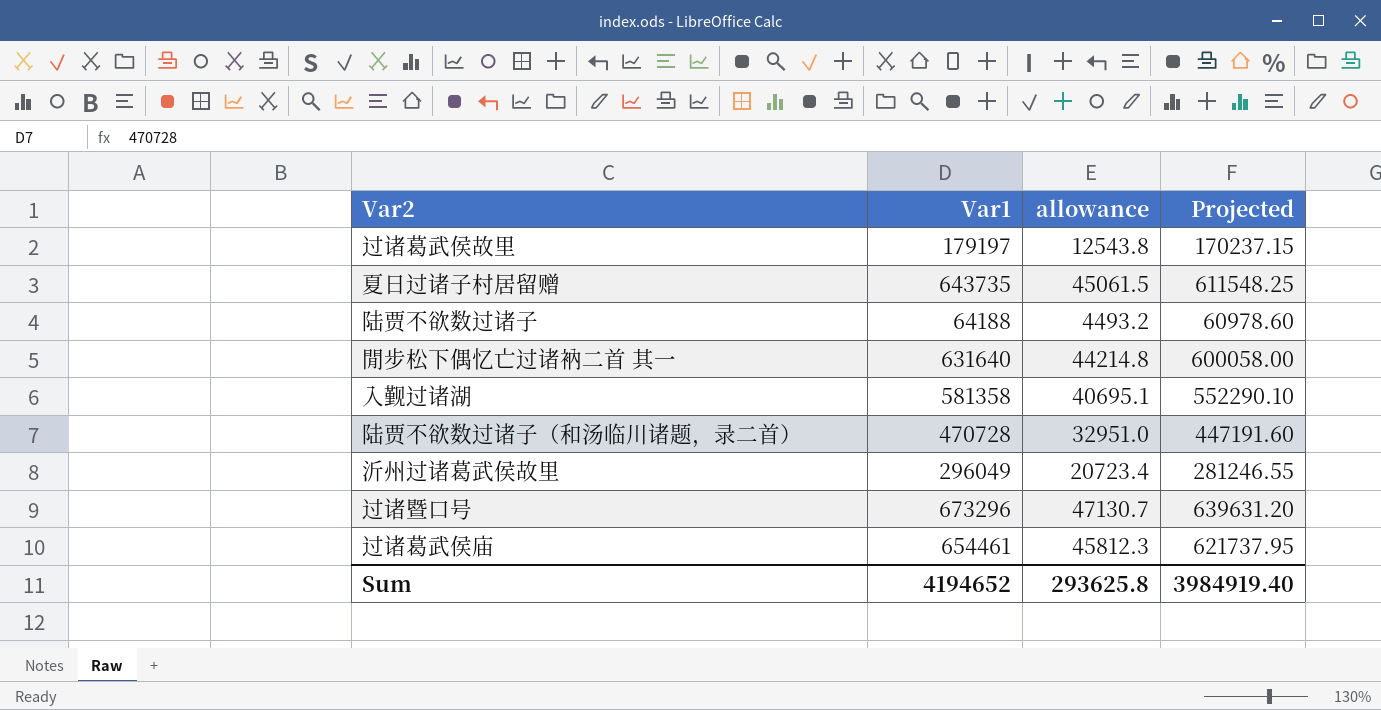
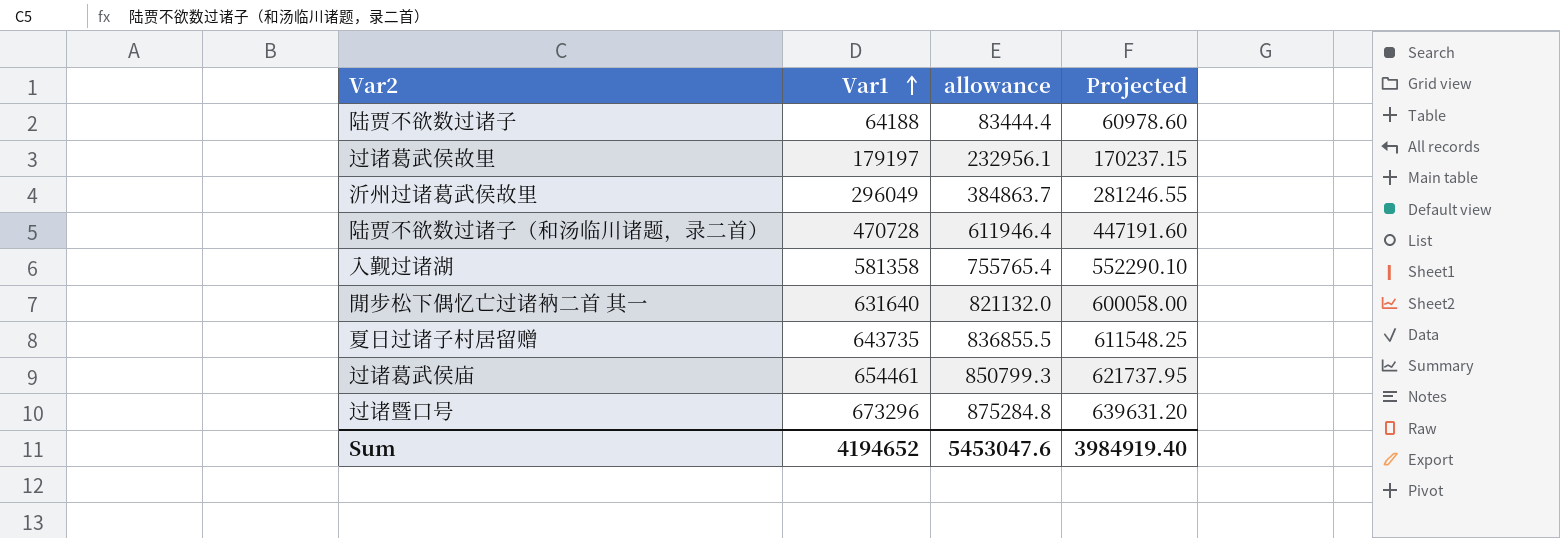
row order: none -> Var1 ascending
column allowance | formula: [Var1] * 0.07 -> [Var1] * 1.3
Sum | allowance: 293625.8 -> 5453047.6

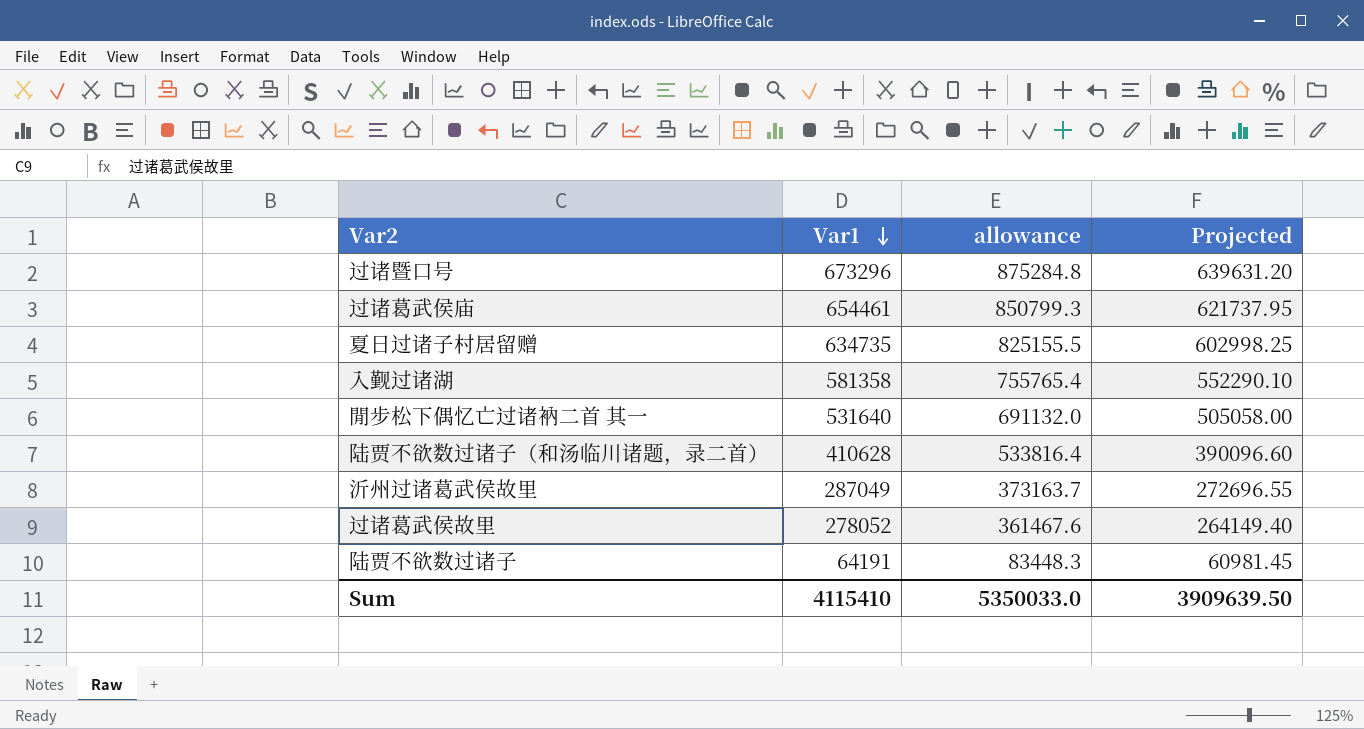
row order: Var1 ascending -> Var1 descending
夏日过诸子村居留赠 | Var1: 643735 -> 634735
夏日过诸子村居留赠 | allowance: 836855.5 -> 825155.5
夏日过诸子村居留赠 | Projected: 611548.25 -> 602998.25
閒步松下偶忆亡过诸衲二首 其一 | Var1: 631640 -> 531640
閒步松下偶忆亡过诸衲二首 其一 | allowance: 821132.0 -> 691132.0
閒步松下偶忆亡过诸衲二首 其一 | Projected: 600058.00 -> 505058.00
陆贾不欲数过诸子（和汤临川诸题，录二首） | Var1: 470728 -> 410628
陆贾不欲数过诸子（和汤临川诸题，录二首） | allowance: 611946.4 -> 533816.4
陆贾不欲数过诸子（和汤临川诸题，录二首） | Projected: 447191.60 -> 390096.60
沂州过诸葛武侯故里 | Var1: 296049 -> 287049
沂州过诸葛武侯故里 | allowance: 384863.7 -> 373163.7
沂州过诸葛武侯故里 | Projected: 281246.55 -> 272696.55
过诸葛武侯故里 | Var1: 179197 -> 278052
过诸葛武侯故里 | allowance: 232956.1 -> 361467.6
过诸葛武侯故里 | Projected: 170237.15 -> 264149.40
陆贾不欲数过诸子 | Var1: 64188 -> 64191
陆贾不欲数过诸子 | allowance: 83444.4 -> 83448.3
陆贾不欲数过诸子 | Projected: 60978.60 -> 60981.45
Sum | Var1: 4194652 -> 4115410
Sum | allowance: 5453047.6 -> 5350033.0
Sum | Projected: 3984919.40 -> 3909639.50

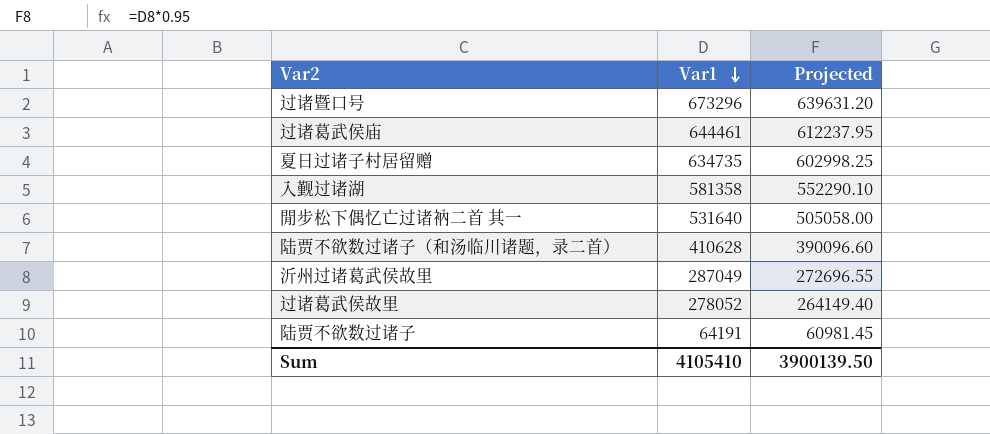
column allowance | formula: [Var1] * 1.3 -> none
过诸葛武侯庙 | Var1: 654461 -> 644461
过诸葛武侯庙 | Projected: 621737.95 -> 612237.95
Sum | Var1: 4115410 -> 4105410
Sum | Projected: 3909639.50 -> 3900139.50

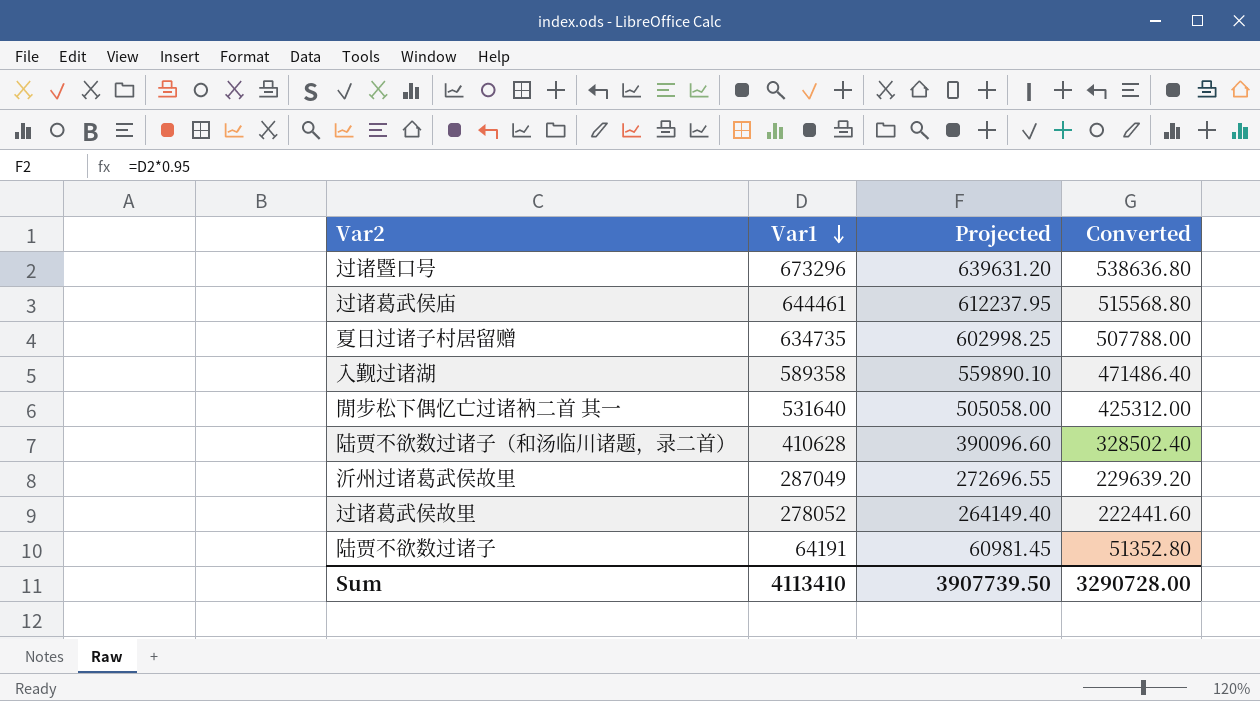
column Converted | formula: none -> [Var1] * 0.8
入觐过诸湖 | Var1: 581358 -> 589358
入觐过诸湖 | Projected: 552290.10 -> 559890.10
Sum | Var1: 4105410 -> 4113410
Sum | Projected: 3900139.50 -> 3907739.50

